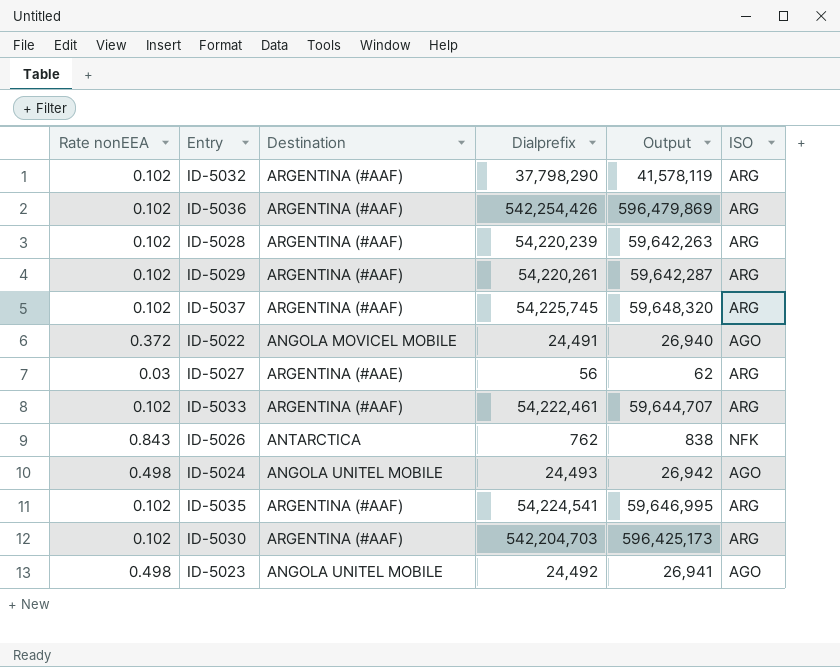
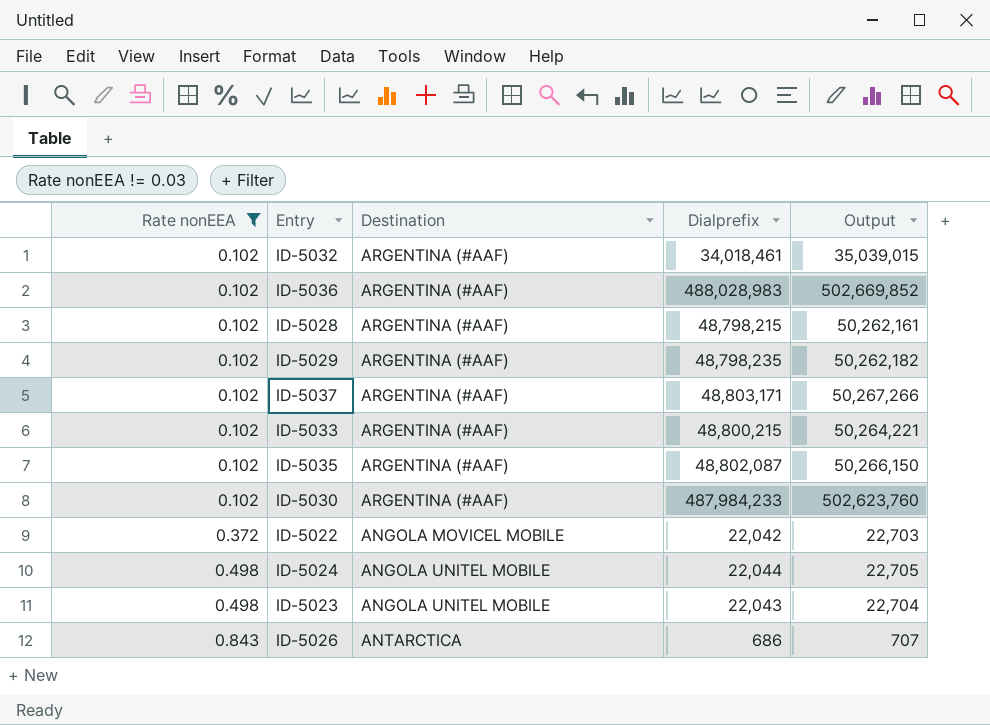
filter: none -> Rate nonEEA != 0.03
row order: none -> Rate nonEEA ascending
column ISO | position: 6 -> none
column Output | formula: [Dialprefix] * 1.1 -> [Dialprefix] * 1.03
ID-5032 | Dialprefix: 37,798,290 -> 34,018,461
ID-5036 | Dialprefix: 542,254,426 -> 488,028,983
ID-5028 | Dialprefix: 54,220,239 -> 48,798,215
ID-5029 | Dialprefix: 54,220,261 -> 48,798,235
ID-5037 | Dialprefix: 54,225,745 -> 48,803,171
ID-5033 | Dialprefix: 54,222,461 -> 48,800,215
ID-5035 | Dialprefix: 54,224,541 -> 48,802,087
ID-5030 | Dialprefix: 542,204,703 -> 487,984,233
ID-5022 | Dialprefix: 24,491 -> 22,042
ID-5024 | Dialprefix: 24,493 -> 22,044
ID-5023 | Dialprefix: 24,492 -> 22,043
ID-5026 | Dialprefix: 762 -> 686

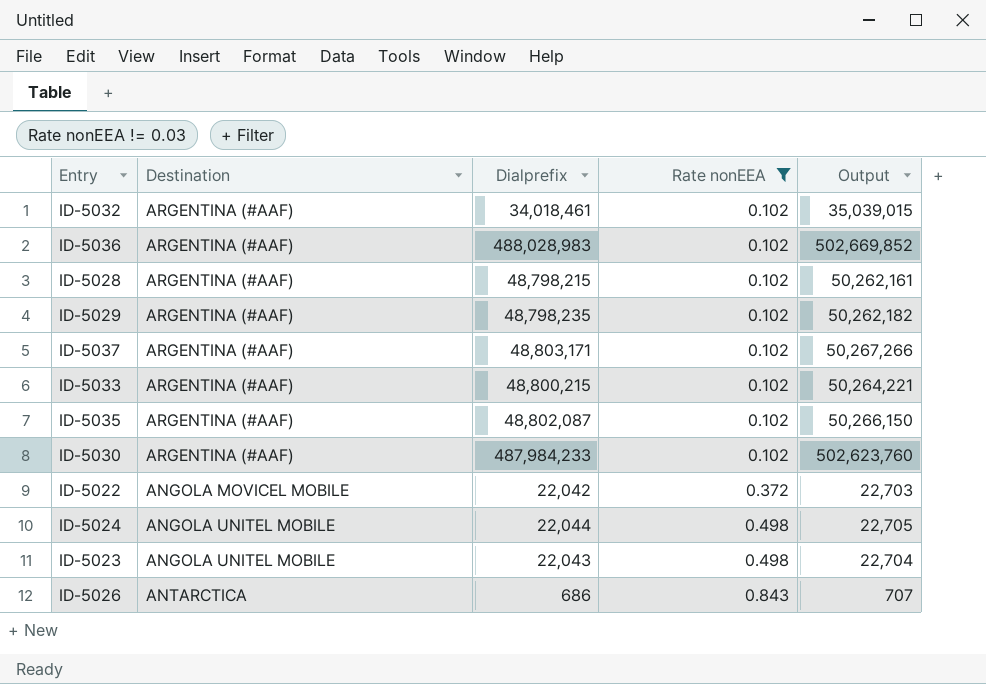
column Rate nonEEA | position: 1 -> 4

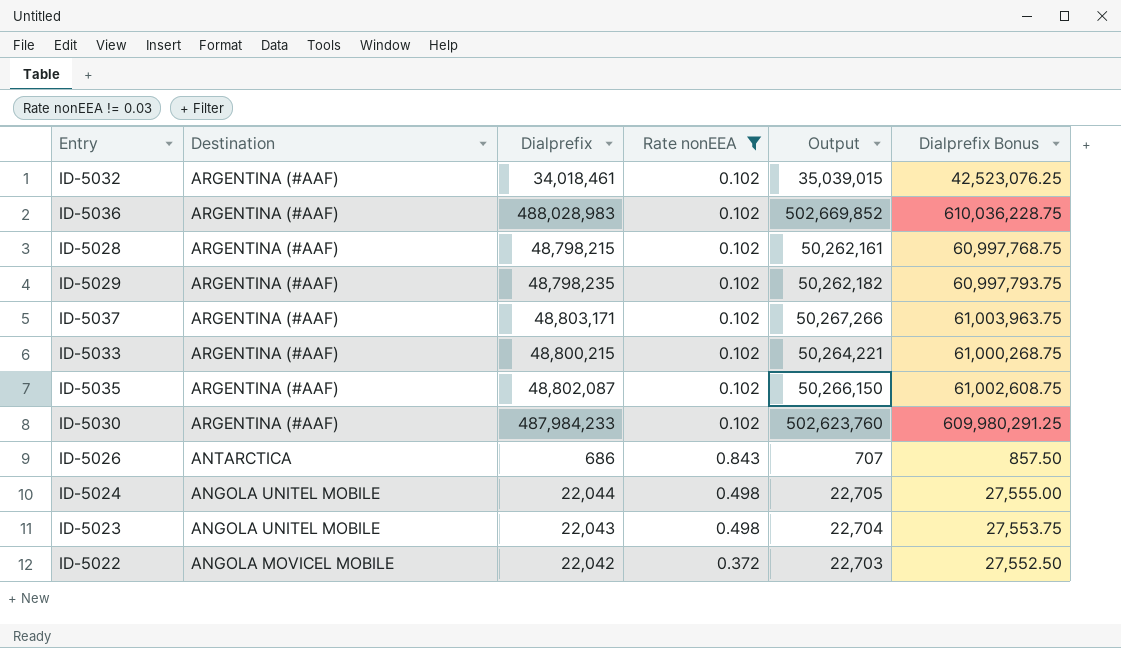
row order: Rate nonEEA ascending -> Destination descending
column Dialprefix Bonus | formula: none -> [Dialprefix] * 1.25

